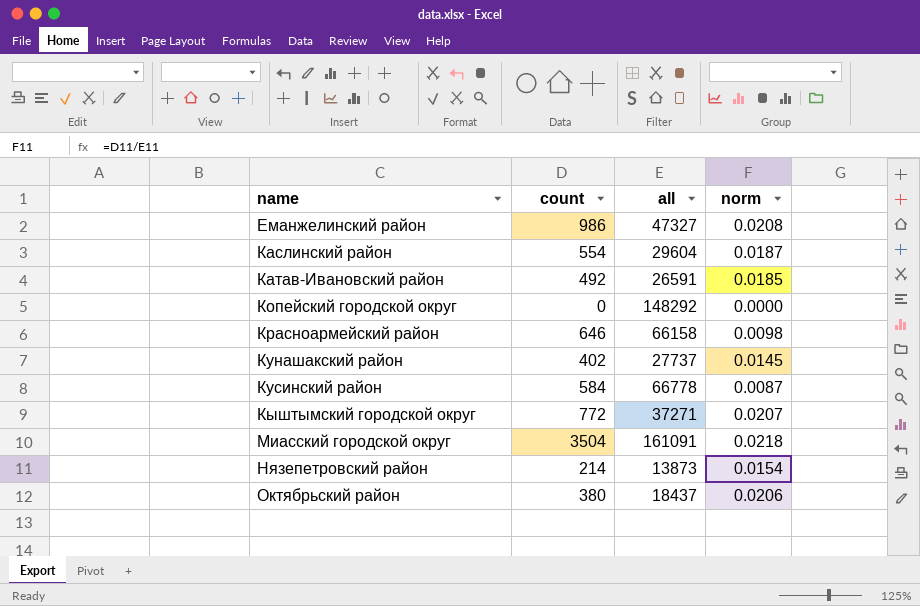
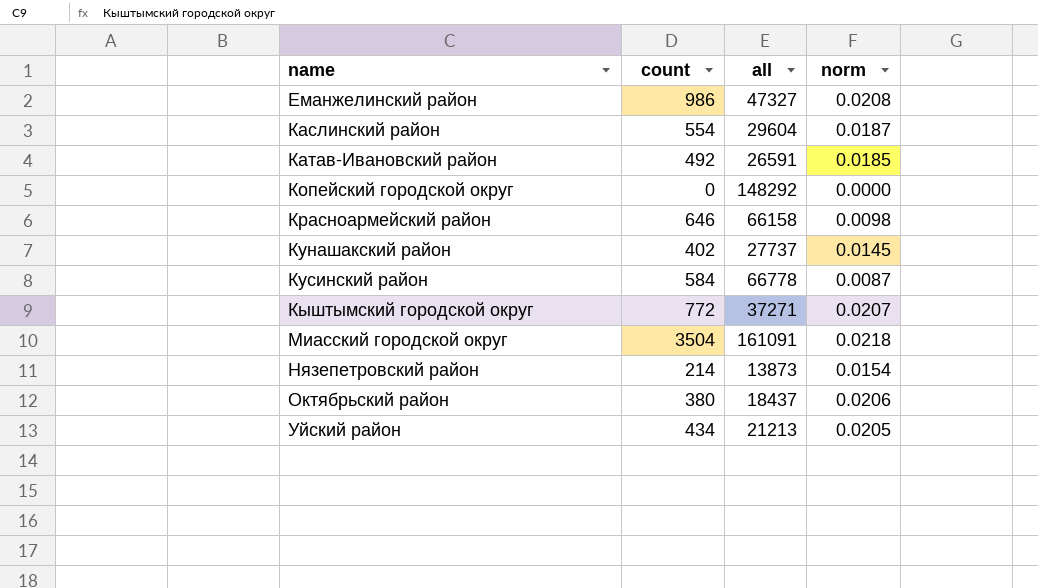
row Уйский район: none -> 434 | 21213 | 0.0205

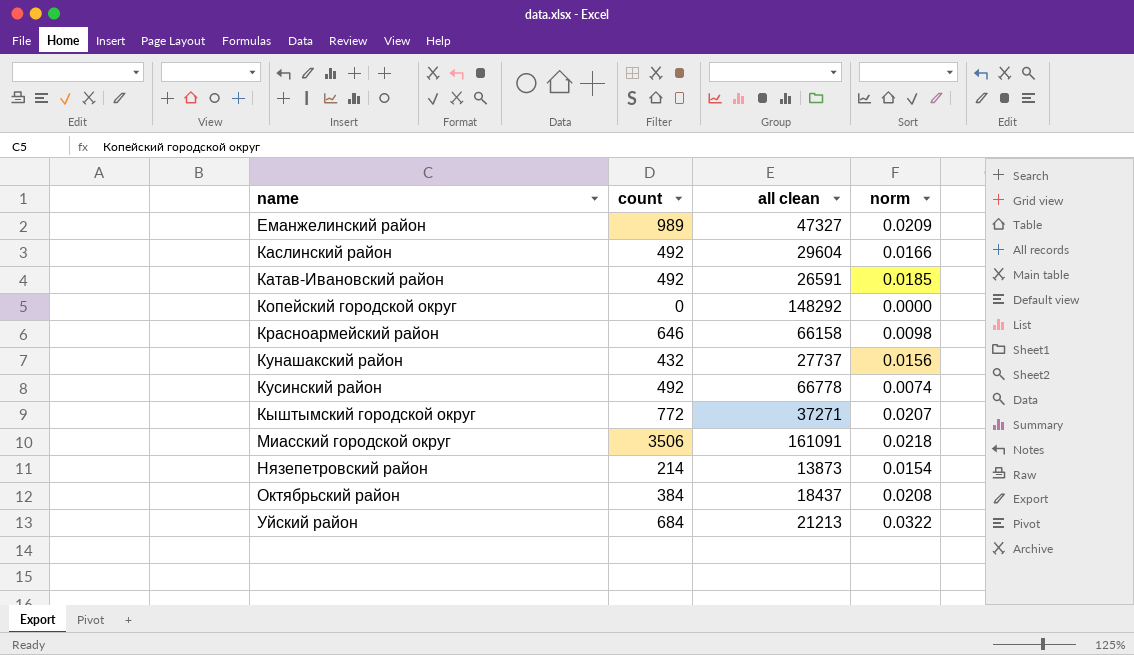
column name: all -> all clean
Еманжелинский район | count: 986 -> 989
Еманжелинский район | norm: 0.0208 -> 0.0209
Каслинский район | count: 554 -> 492
Каслинский район | norm: 0.0187 -> 0.0166
Кунашакский район | count: 402 -> 432
Кунашакский район | norm: 0.0145 -> 0.0156
Кусинский район | count: 584 -> 492
Кусинский район | norm: 0.0087 -> 0.0074
Миасский городской округ | count: 3504 -> 3506
Октябрьский район | count: 380 -> 384
Октябрьский район | norm: 0.0206 -> 0.0208
Уйский район | count: 434 -> 684
Уйский район | norm: 0.0205 -> 0.0322

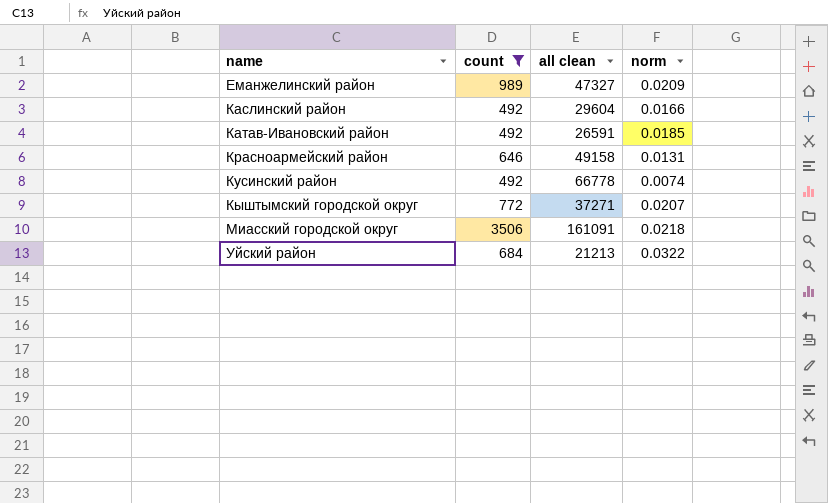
filter: none -> count >= 492
Красноармейский район | all clean: 66158 -> 49158
Красноармейский район | norm: 0.0098 -> 0.0131

